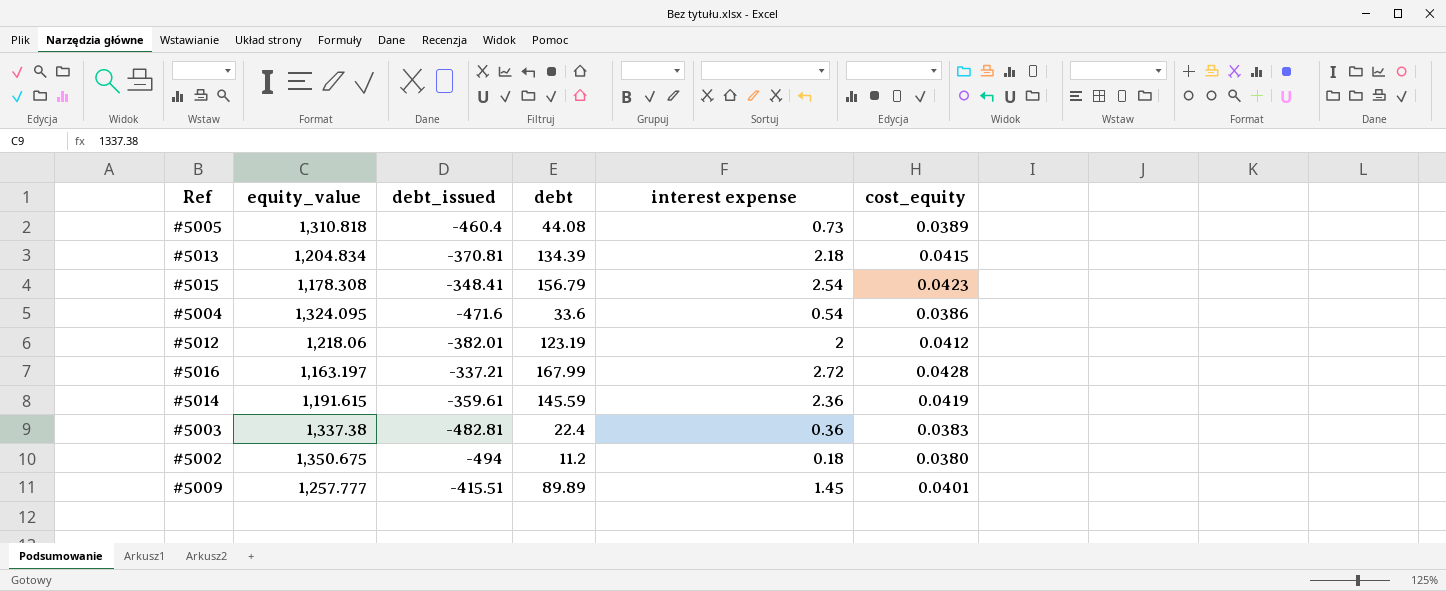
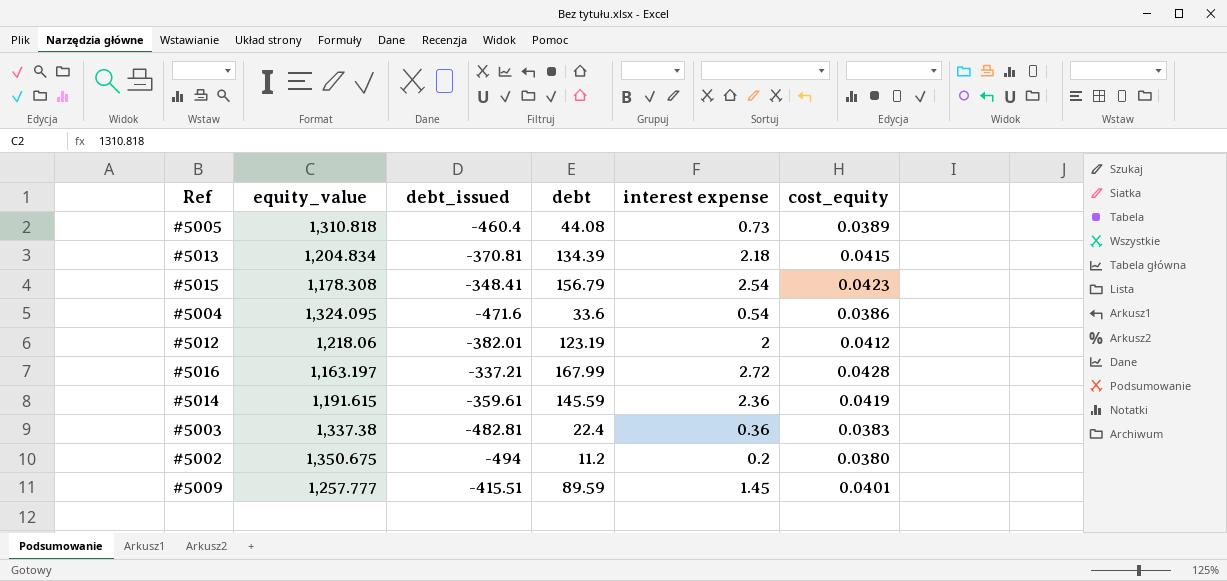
#5002 | interest expense: 0.18 -> 0.2
#5009 | debt: 89.89 -> 89.59

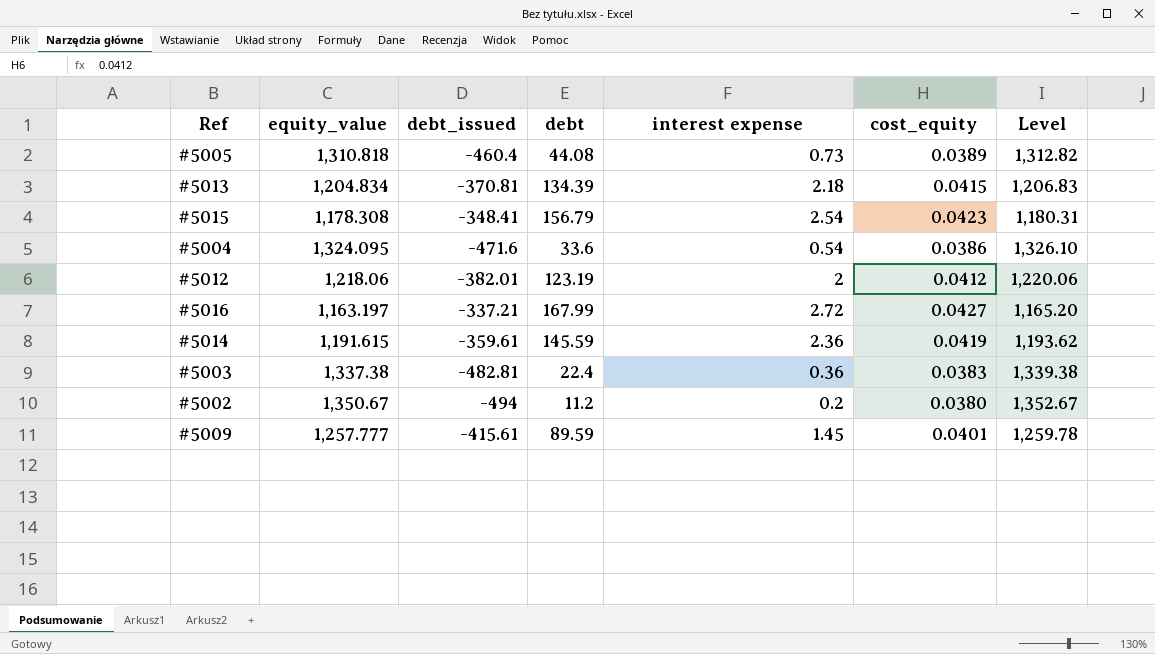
column Level | formula: none -> [equity_value] + 2
#5016 | cost_equity: 0.0428 -> 0.0427
#5002 | equity_value: 1,350.675 -> 1,350.67
#5009 | debt_issued: -415.51 -> -415.61

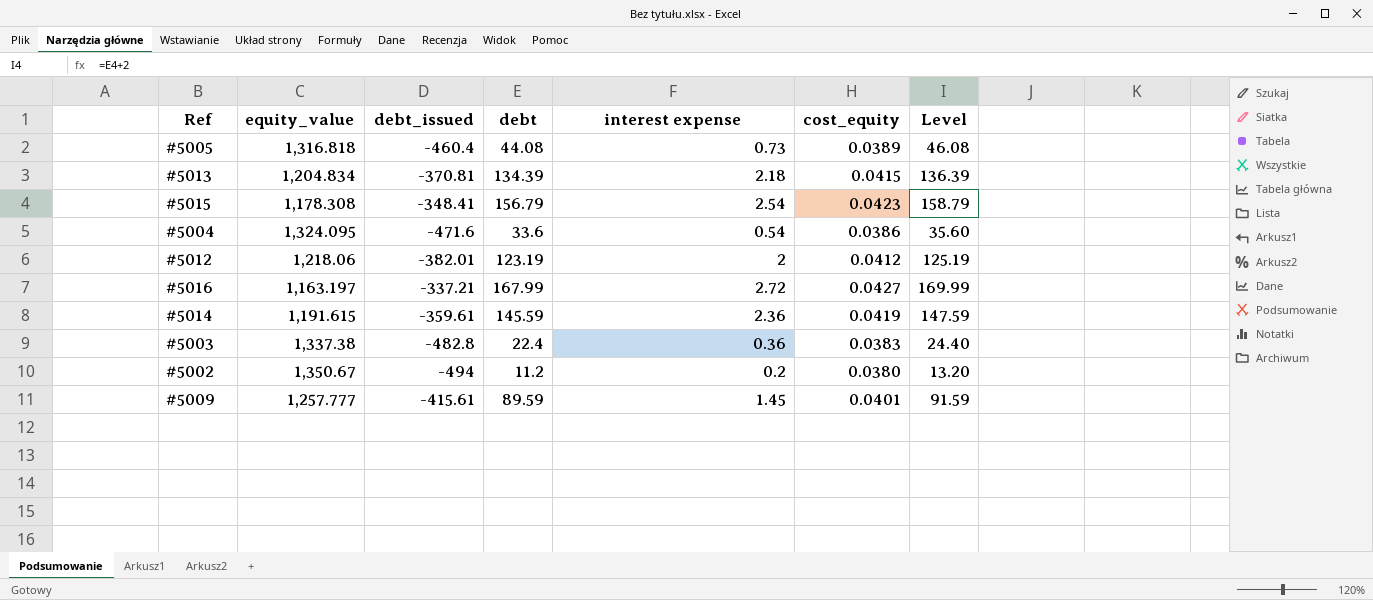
column Level | formula: [equity_value] + 2 -> [debt] + 2
#5005 | equity_value: 1,310.818 -> 1,316.818
#5003 | debt_issued: -482.81 -> -482.8

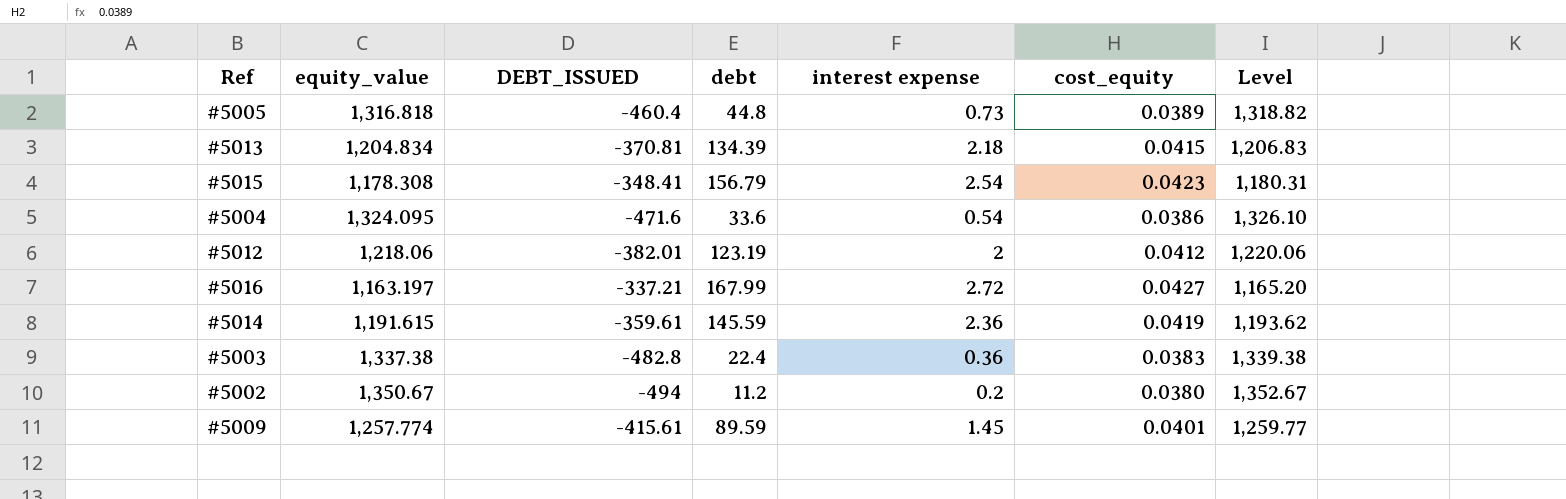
column name: debt_issued -> DEBT_ISSUED
column Level | formula: [debt] + 2 -> [equity_value] + 2
#5005 | debt: 44.08 -> 44.8
#5009 | equity_value: 1,257.777 -> 1,257.774

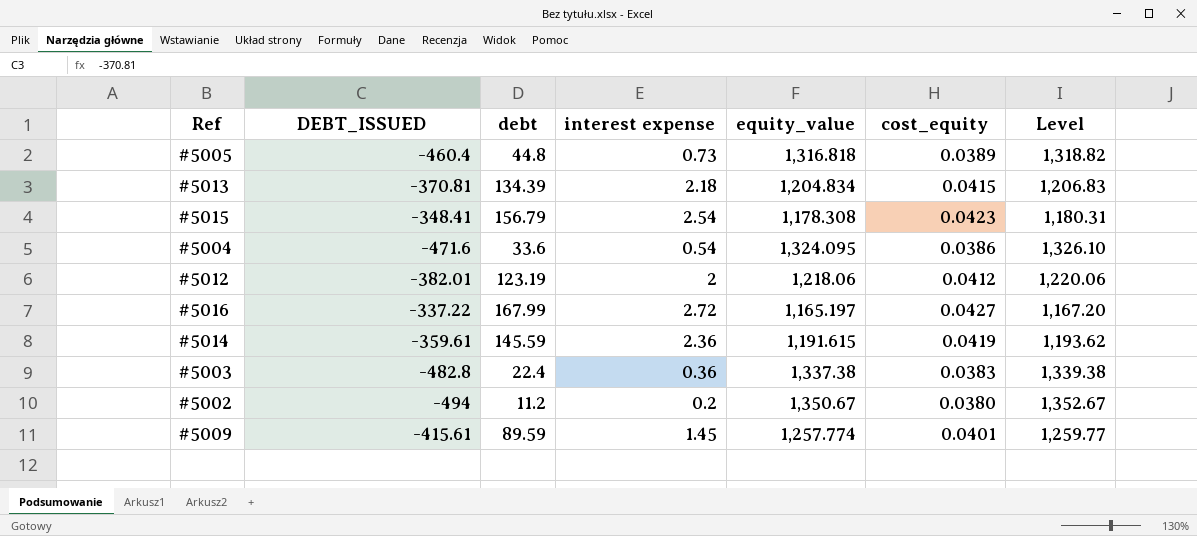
column equity_value | position: 2 -> 5
#5016 | DEBT_ISSUED: -337.21 -> -337.22
#5016 | equity_value: 1,163.197 -> 1,165.197
#5016 | Level: 1,165.20 -> 1,167.20

